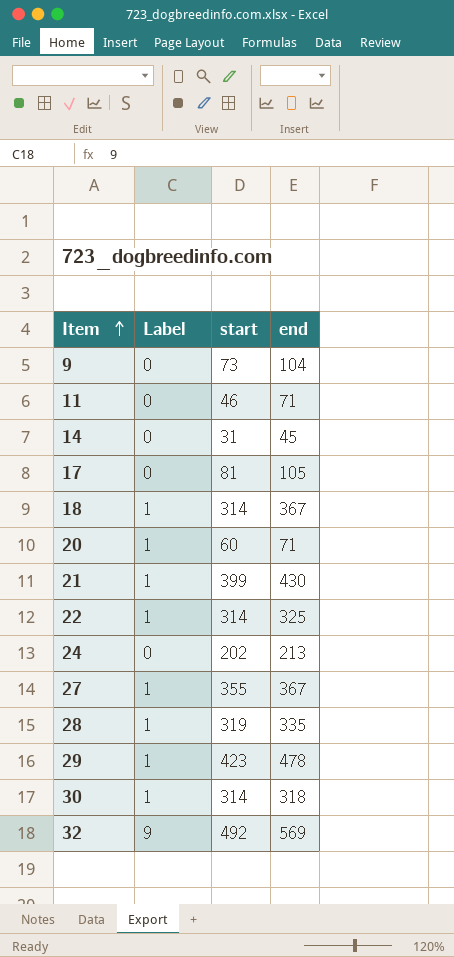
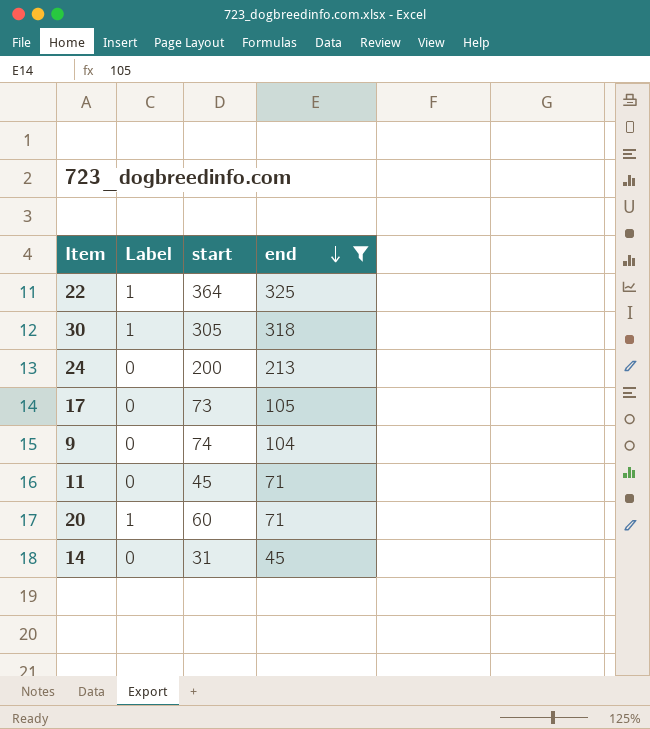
filter: none -> end <= 325
row order: Item ascending -> end descending
22 | start: 314 -> 364
30 | start: 314 -> 305
24 | start: 202 -> 200
17 | start: 81 -> 73
9 | start: 73 -> 74
11 | start: 46 -> 45

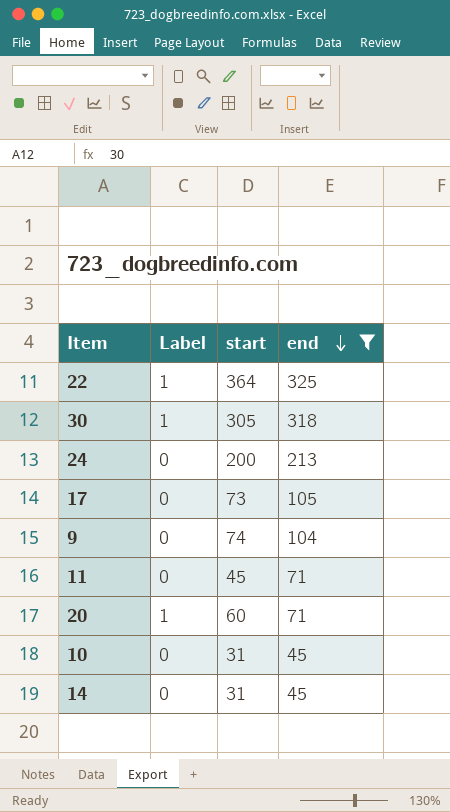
row 10: none -> 0 | 31 | 45

